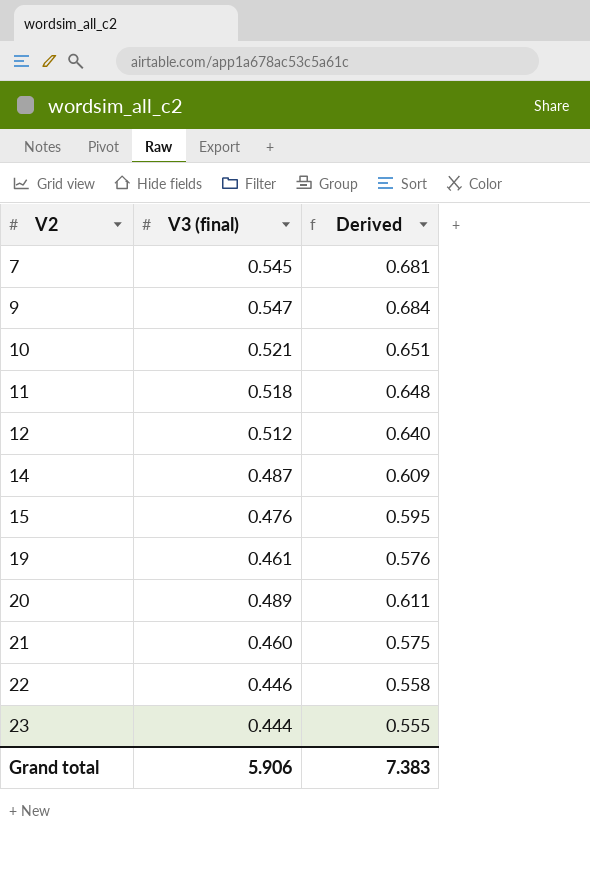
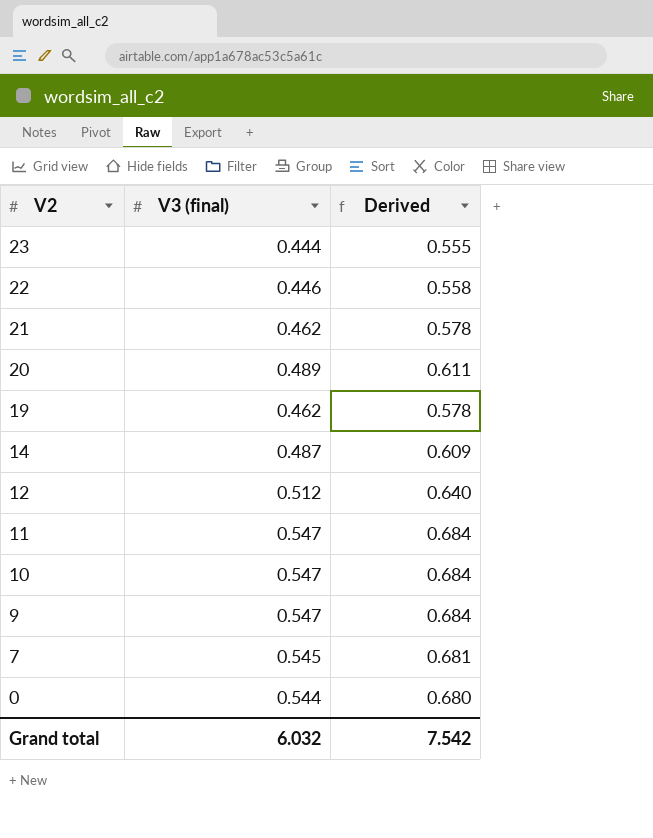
row order: V2 ascending -> V2 descending
row 15: 0.476 | 0.595 -> none
21 | V3 (final): 0.460 -> 0.462
21 | Derived: 0.575 -> 0.578
19 | V3 (final): 0.461 -> 0.462
19 | Derived: 0.576 -> 0.578
11 | V3 (final): 0.518 -> 0.547
11 | Derived: 0.648 -> 0.684
10 | V3 (final): 0.521 -> 0.547
10 | Derived: 0.651 -> 0.684
row 0: none -> 0.544 | 0.680
Grand total | V3 (final): 5.906 -> 6.032
Grand total | Derived: 7.383 -> 7.542

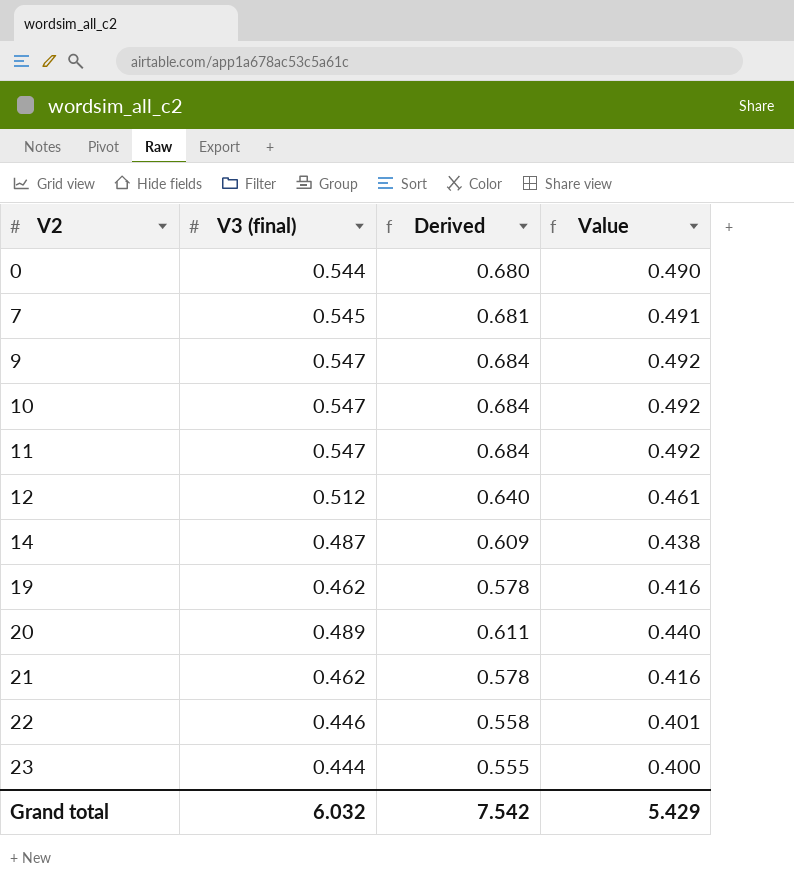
row order: V2 descending -> V2 ascending
column Value | formula: none -> [V3 (final)] * 0.9

